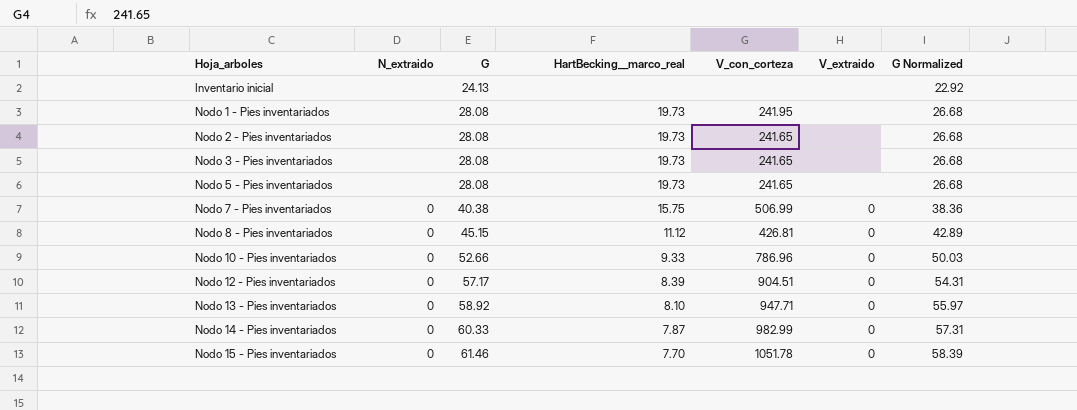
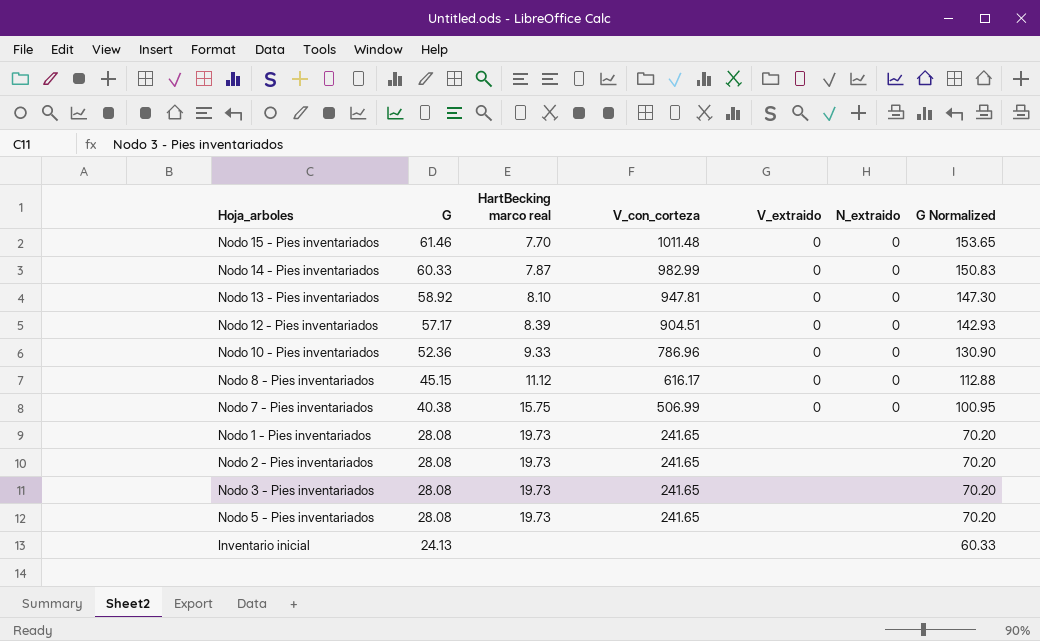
row order: Hoja_arboles ascending -> G descending
column name: HartBecking__marco_real -> HartBecking marco real
column N_extraido | position: 2 -> 6
column G Normalized | formula: [G] * 0.95 -> [G] * 2.5
Nodo 15 - Pies inventariados | V_con_corteza: 1051.78 -> 1011.48
Nodo 13 - Pies inventariados | V_con_corteza: 947.71 -> 947.81
Nodo 10 - Pies inventariados | G: 52.66 -> 52.36
Nodo 8 - Pies inventariados | V_con_corteza: 426.81 -> 616.17
Nodo 1 - Pies inventariados | V_con_corteza: 241.95 -> 241.65

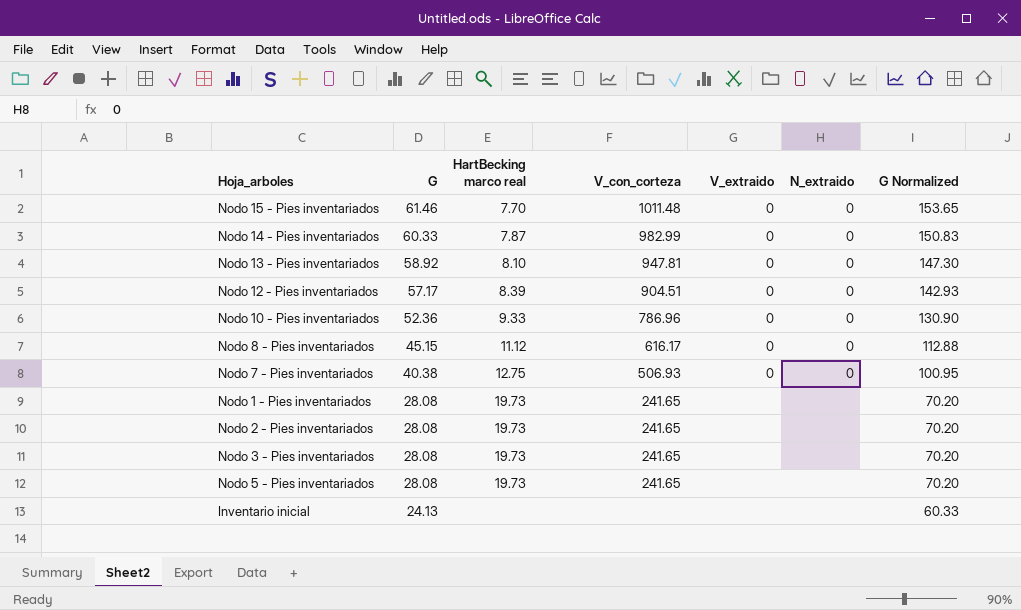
Nodo 7 - Pies inventariados | HartBecking marco real: 15.75 -> 12.75
Nodo 7 - Pies inventariados | V_con_corteza: 506.99 -> 506.93

